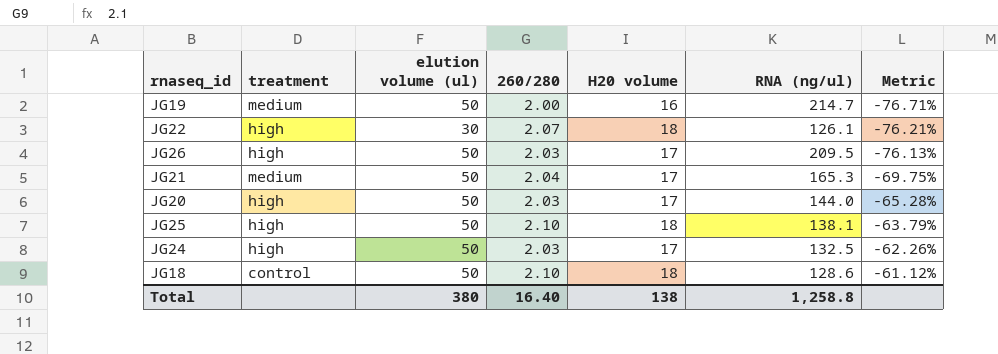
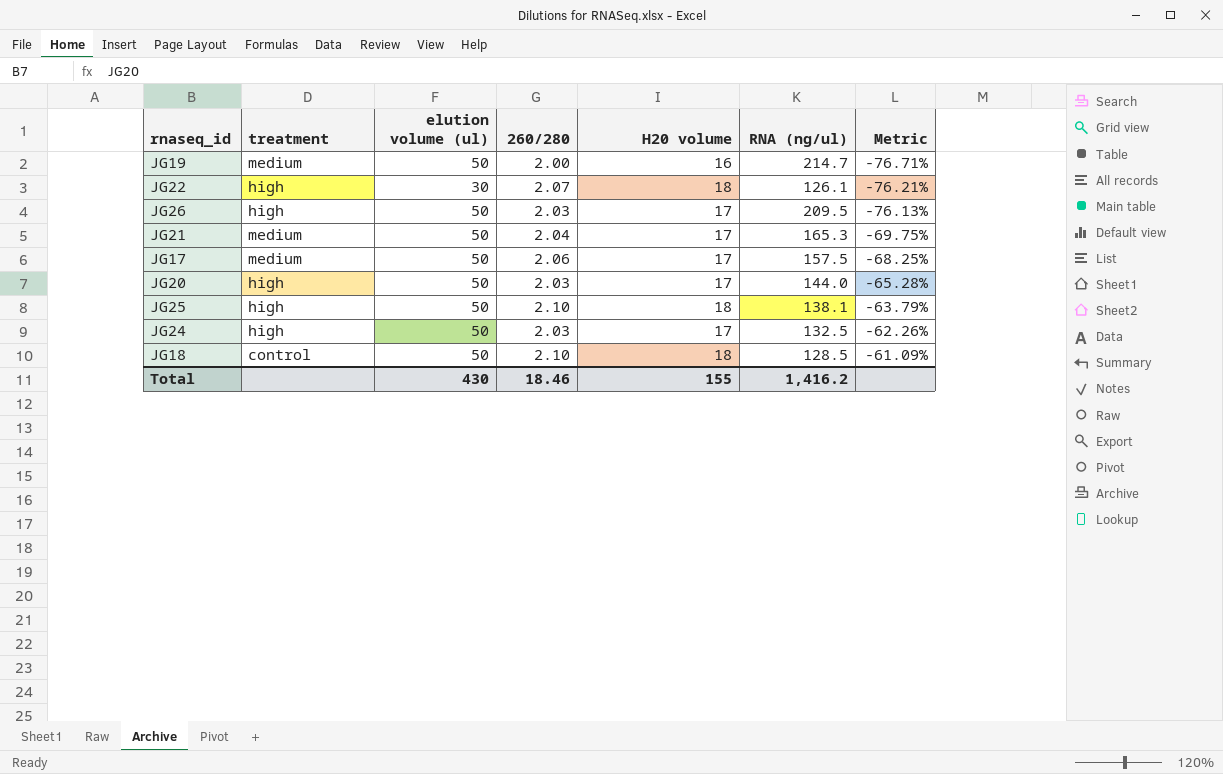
row JG17: none -> medium | 50 | 2.06 | 17 | 157.5 | -68.25%
JG18 | RNA (ng/ul): 128.6 -> 128.5
JG18 | Metric: -61.12% -> -61.09%
Total | elution volume (ul): 380 -> 430
Total | 260/280: 16.40 -> 18.46
Total | H20 volume: 138 -> 155
Total | RNA (ng/ul): 1,258.8 -> 1,416.2

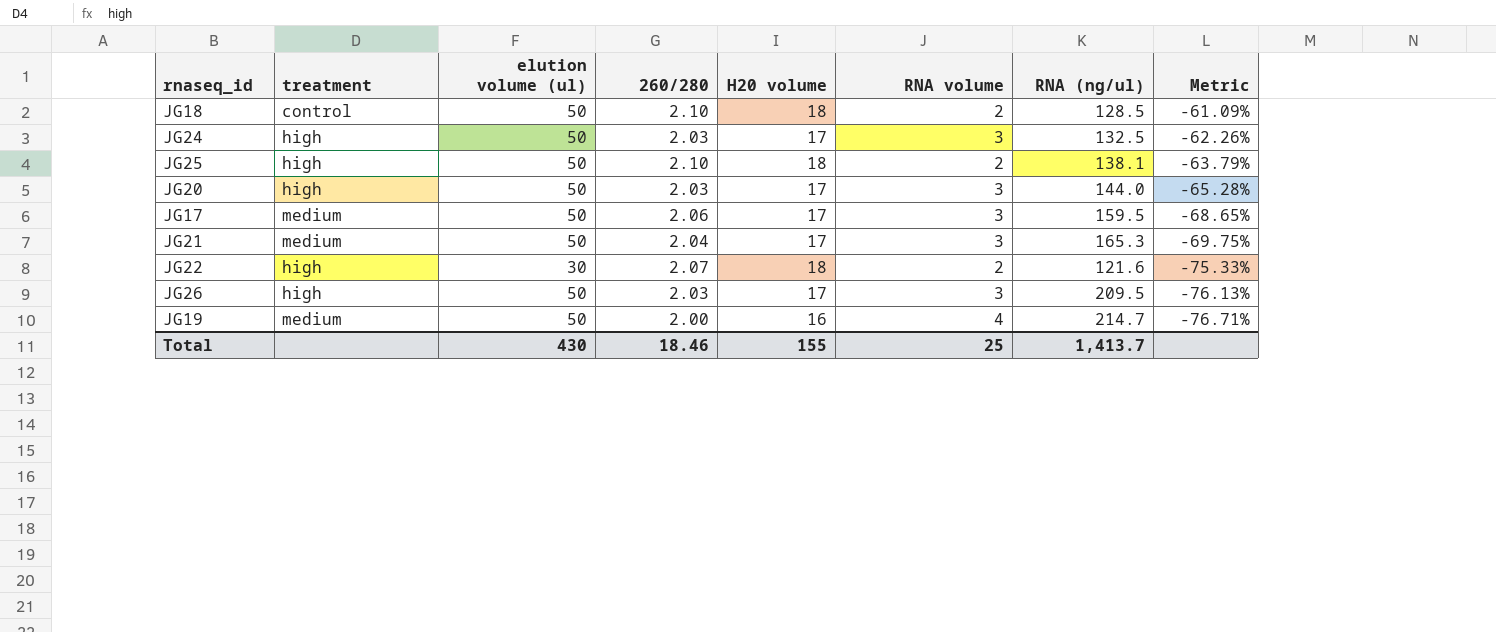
row order: Metric ascending -> Metric descending
column RNA volume | position: none -> 6
JG17 | RNA (ng/ul): 157.5 -> 159.5
JG17 | Metric: -68.25% -> -68.65%
JG22 | RNA (ng/ul): 126.1 -> 121.6
JG22 | Metric: -76.21% -> -75.33%
Total | RNA (ng/ul): 1,416.2 -> 1,413.7

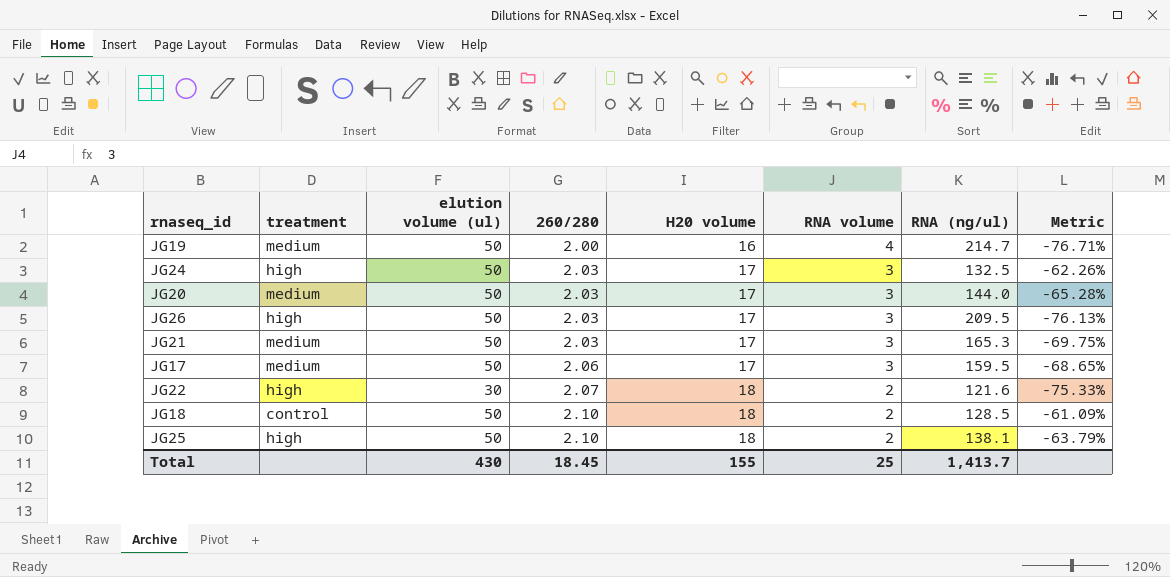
row order: Metric descending -> 260/280 ascending
JG20 | treatment: high -> medium
JG21 | 260/280: 2.04 -> 2.03
Total | 260/280: 18.46 -> 18.45

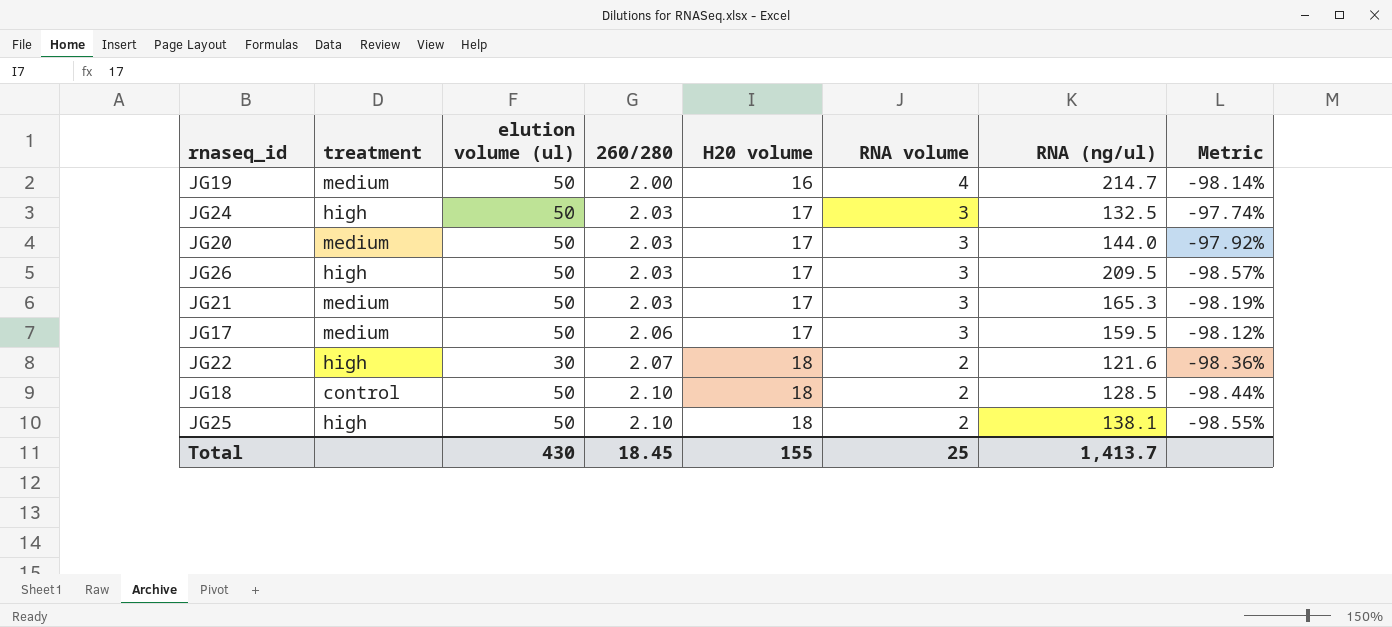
column Metric | formula: ([elution volume (ul)] - [RNA (ng/ul)]) / [RNA (ng/ul)] -> ([RNA volume] - [RNA (ng/ul)]) / [RNA (ng/ul)]

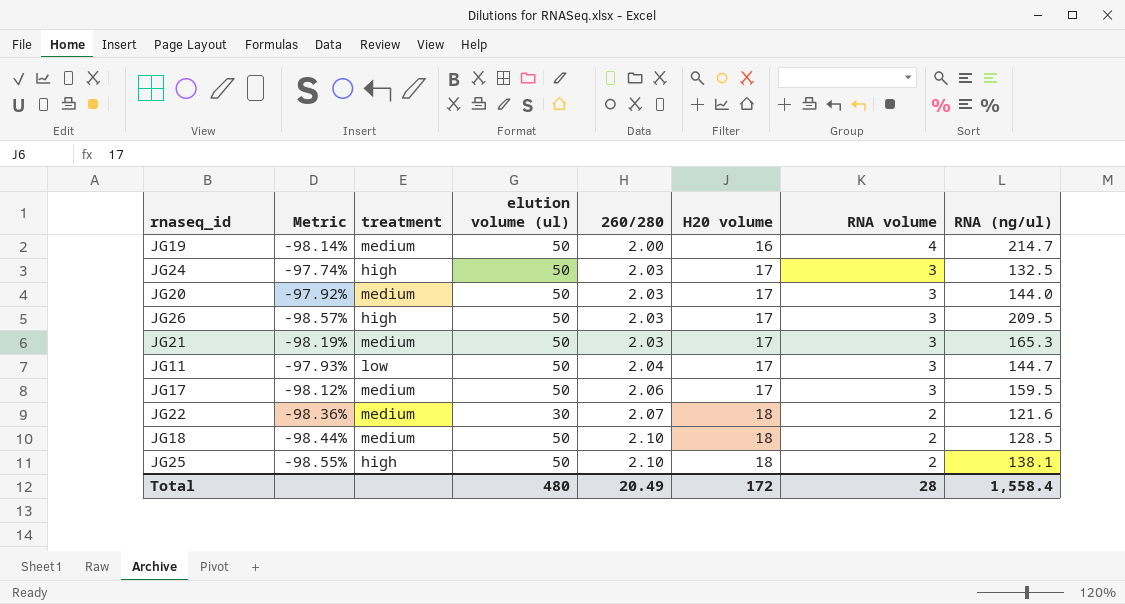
column Metric | position: 8 -> 2
row JG11: none -> -97.93% | low | 50 | 2.04 | 17 | 3 | 144.7
JG22 | treatment: high -> medium
JG18 | treatment: control -> medium
Total | elution volume (ul): 430 -> 480
Total | 260/280: 18.45 -> 20.49
Total | H20 volume: 155 -> 172
Total | RNA volume: 25 -> 28
Total | RNA (ng/ul): 1,413.7 -> 1,558.4

